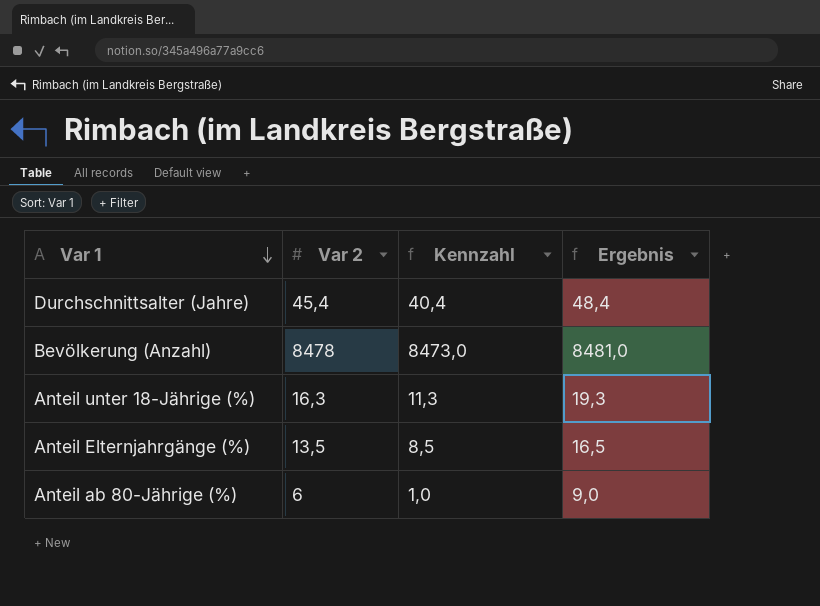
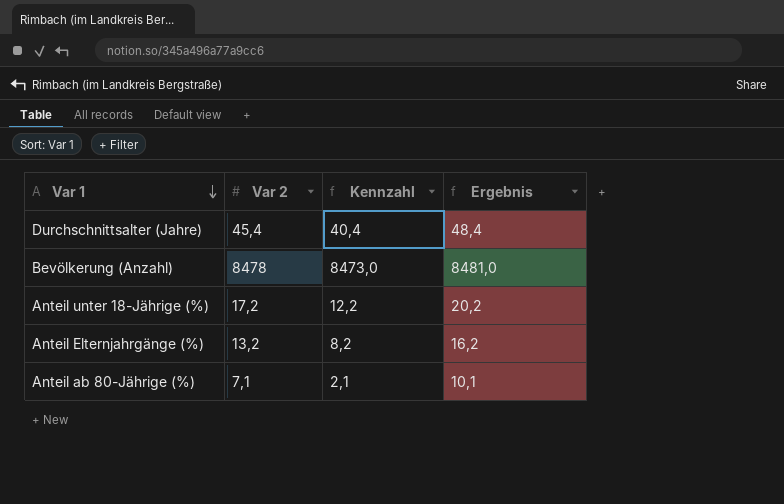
Anteil unter 18-Jährige (%) | Var 2: 16,3 -> 17,2
Anteil unter 18-Jährige (%) | Kennzahl: 11,3 -> 12,2
Anteil unter 18-Jährige (%) | Ergebnis: 19,3 -> 20,2
Anteil Elternjahrgänge (%) | Var 2: 13,5 -> 13,2
Anteil Elternjahrgänge (%) | Kennzahl: 8,5 -> 8,2
Anteil Elternjahrgänge (%) | Ergebnis: 16,5 -> 16,2
Anteil ab 80-Jährige (%) | Var 2: 6 -> 7,1
Anteil ab 80-Jährige (%) | Kennzahl: 1,0 -> 2,1
Anteil ab 80-Jährige (%) | Ergebnis: 9,0 -> 10,1

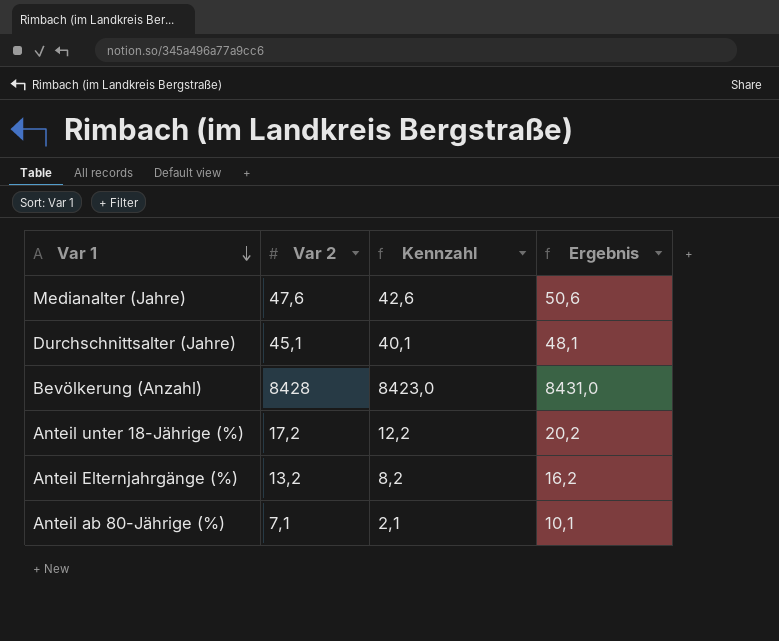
row Medianalter (Jahre): none -> 47,6 | 42,6 | 50,6
Durchschnittsalter (Jahre) | Var 2: 45,4 -> 45,1
Durchschnittsalter (Jahre) | Kennzahl: 40,4 -> 40,1
Durchschnittsalter (Jahre) | Ergebnis: 48,4 -> 48,1
Bevölkerung (Anzahl) | Var 2: 8478 -> 8428
Bevölkerung (Anzahl) | Kennzahl: 8473,0 -> 8423,0
Bevölkerung (Anzahl) | Ergebnis: 8481,0 -> 8431,0

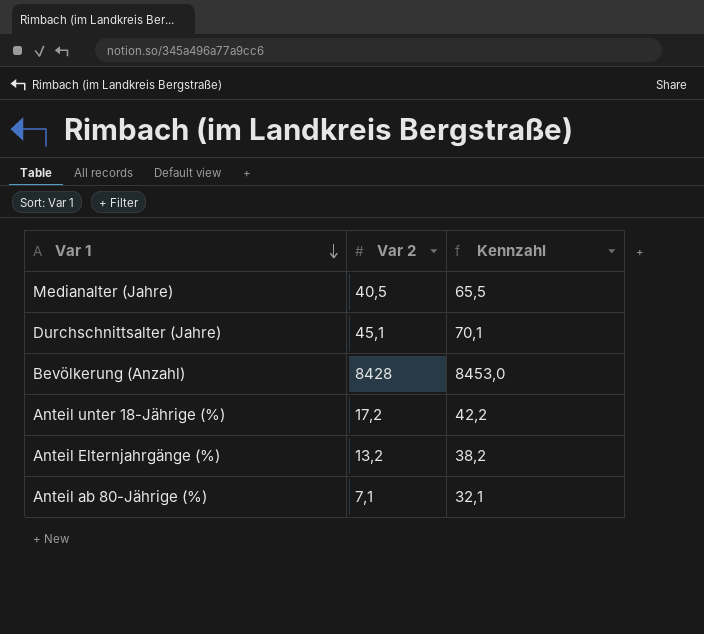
column Ergebnis | formula: [Var 2] + 3 -> none
column Kennzahl | formula: [Var 2] - 5 -> [Var 2] + 25
Medianalter (Jahre) | Var 2: 47,6 -> 40,5

